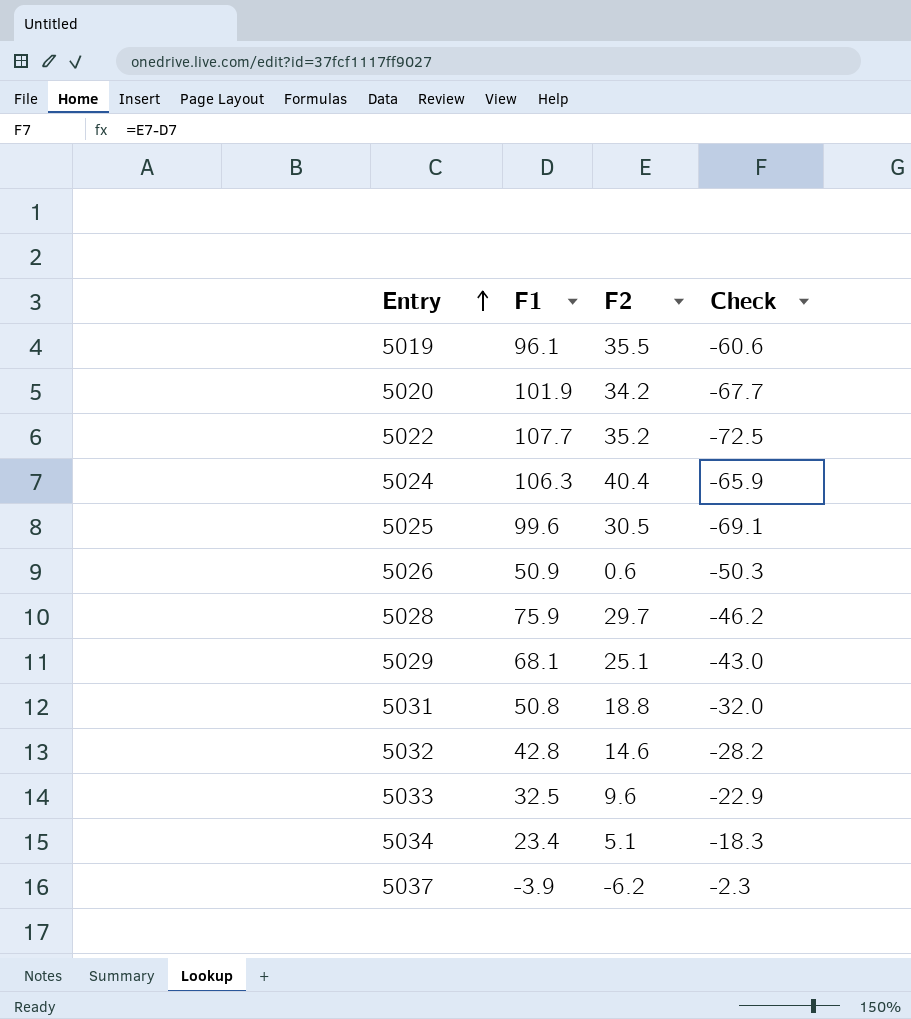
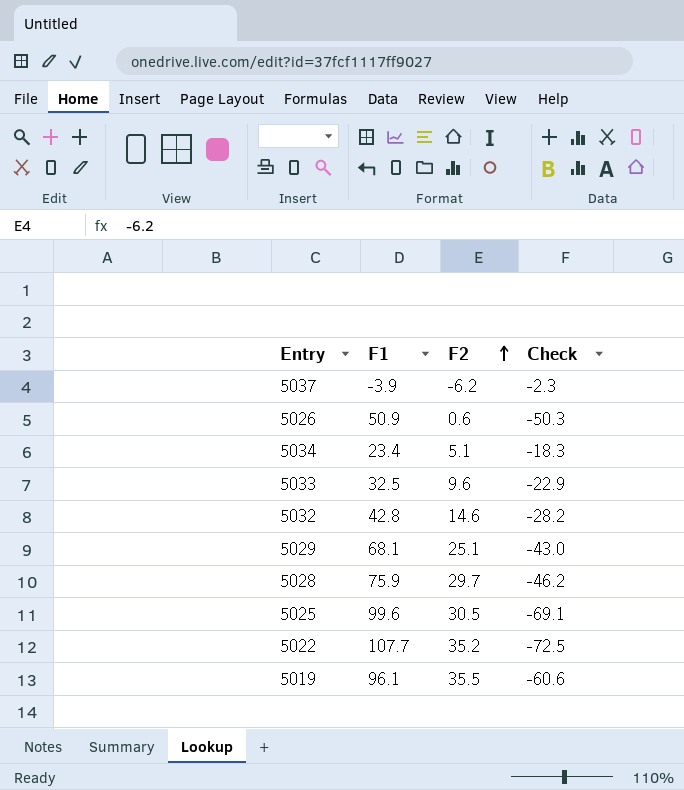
row order: Entry ascending -> F2 ascending
row 5020: 101.9 | 34.2 | -67.7 -> none
row 5024: 106.3 | 40.4 | -65.9 -> none
row 5031: 50.8 | 18.8 | -32.0 -> none

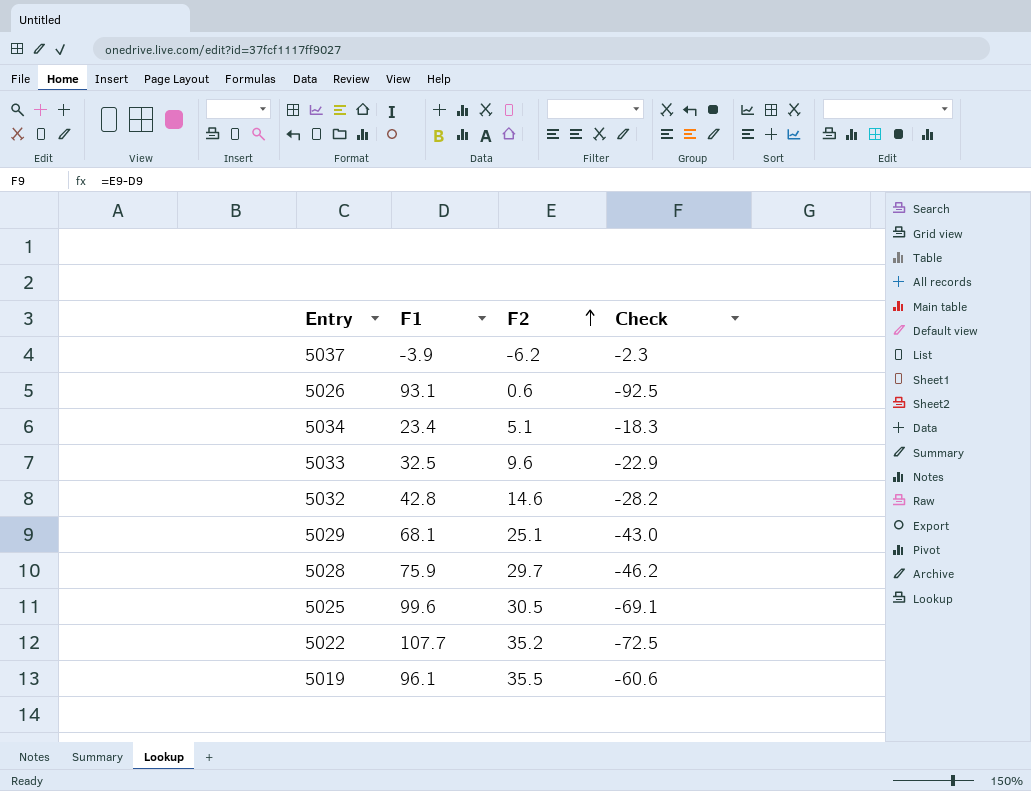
5026 | F1: 50.9 -> 93.1
5026 | Check: -50.3 -> -92.5

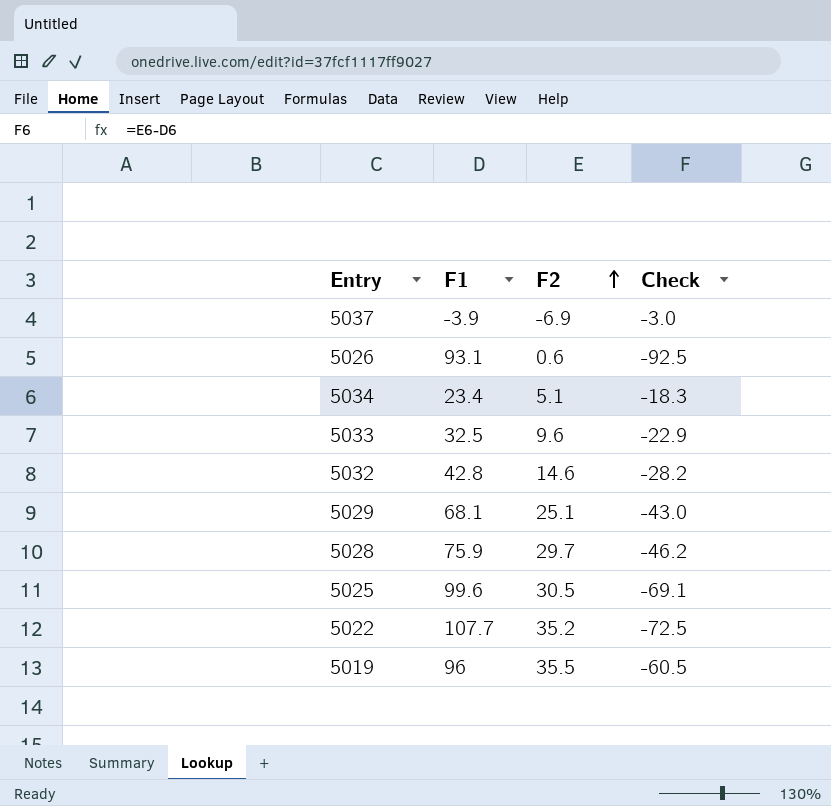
5037 | F2: -6.2 -> -6.9
5037 | Check: -2.3 -> -3.0
5019 | F1: 96.1 -> 96
5019 | Check: -60.6 -> -60.5

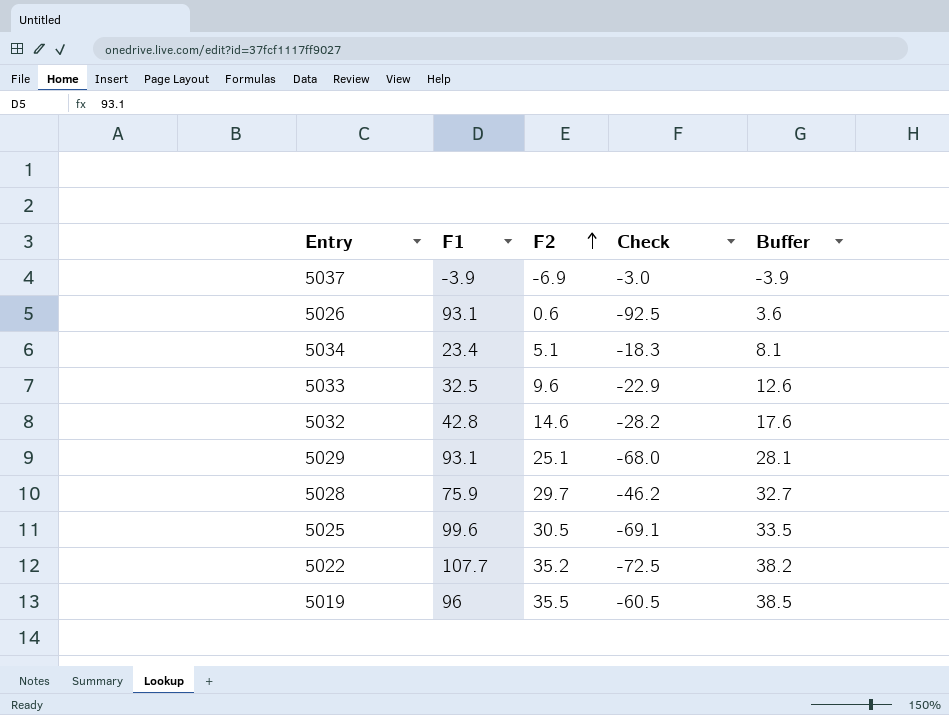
column Buffer | formula: none -> [F2] + 3
5029 | F1: 68.1 -> 93.1
5029 | Check: -43.0 -> -68.0

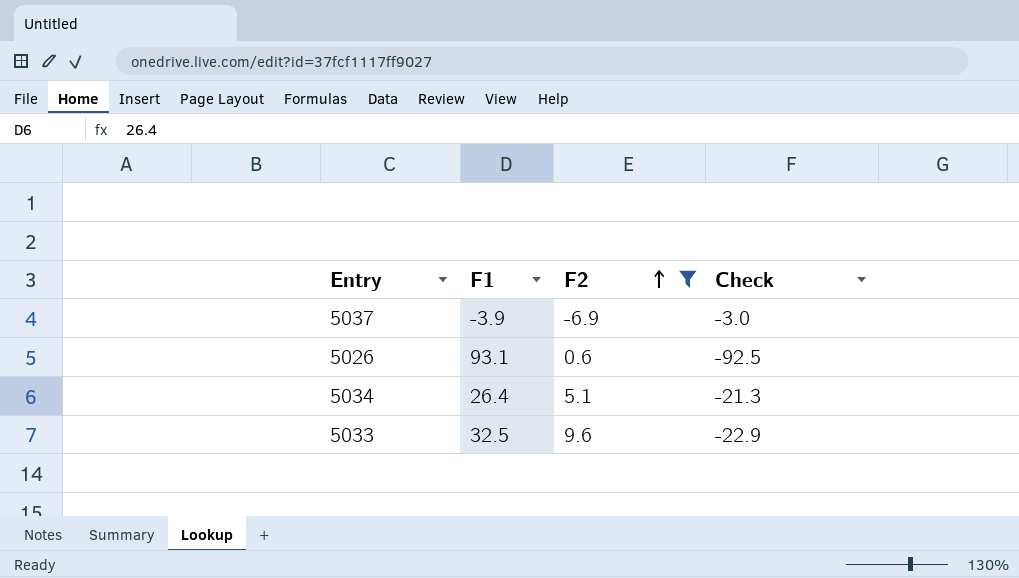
filter: none -> F2 <= 9.6
column Buffer | formula: [F2] + 3 -> none
5034 | F1: 23.4 -> 26.4
5034 | Check: -18.3 -> -21.3

